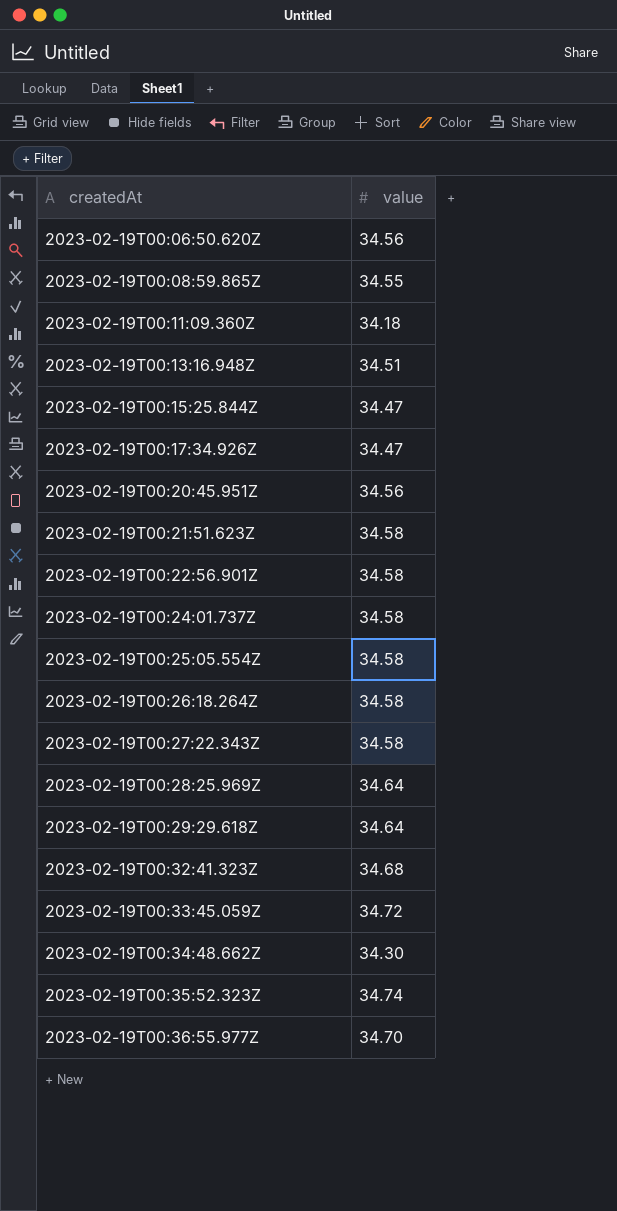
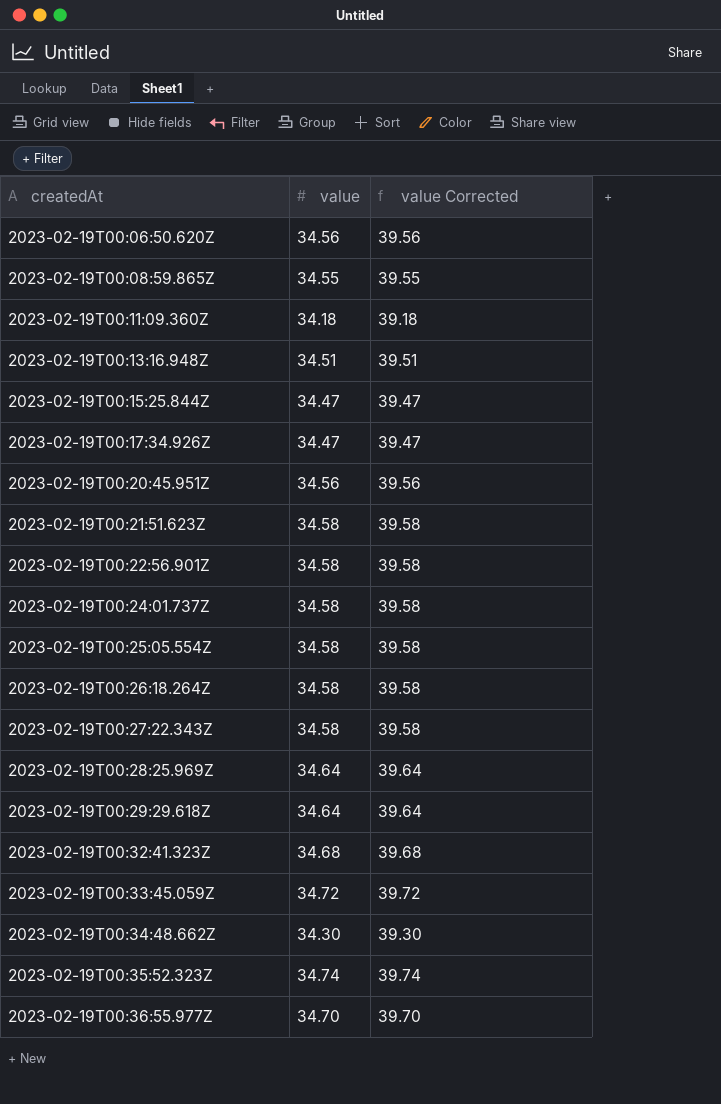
column value Corrected | formula: none -> [value] + 5

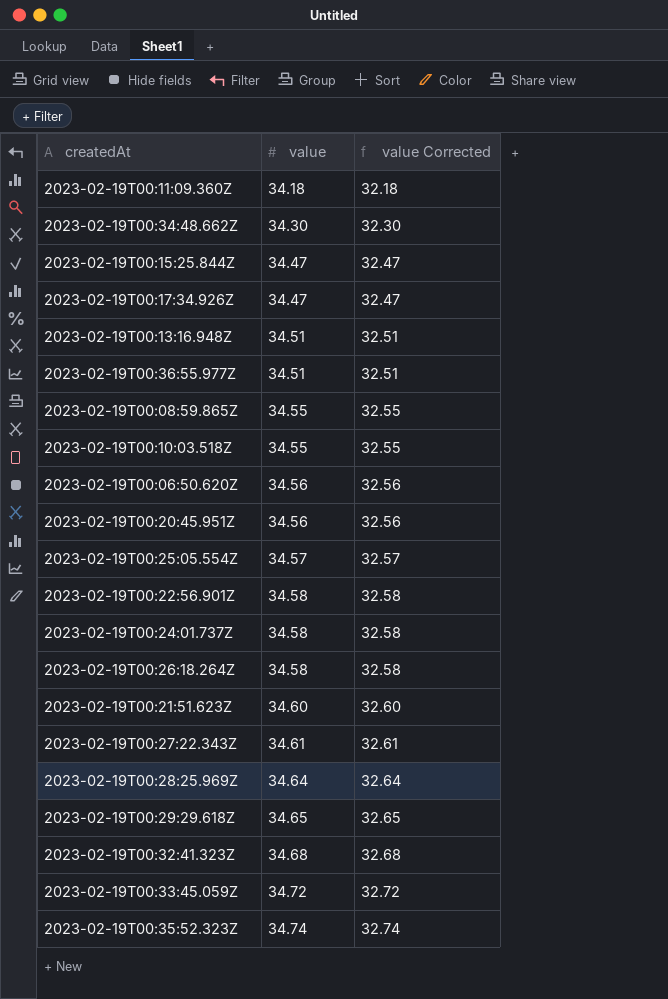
row order: createdAt ascending -> value ascending
column value Corrected | formula: [value] + 5 -> [value] - 2
2023-02-19T00:36:55.977Z | value: 34.70 -> 34.51
row 2023-02-19T00:10:03.518Z: none -> 34.55 | 32.55
2023-02-19T00:25:05.554Z | value: 34.58 -> 34.57
2023-02-19T00:21:51.623Z | value: 34.58 -> 34.60
2023-02-19T00:27:22.343Z | value: 34.58 -> 34.61
2023-02-19T00:29:29.618Z | value: 34.64 -> 34.65

